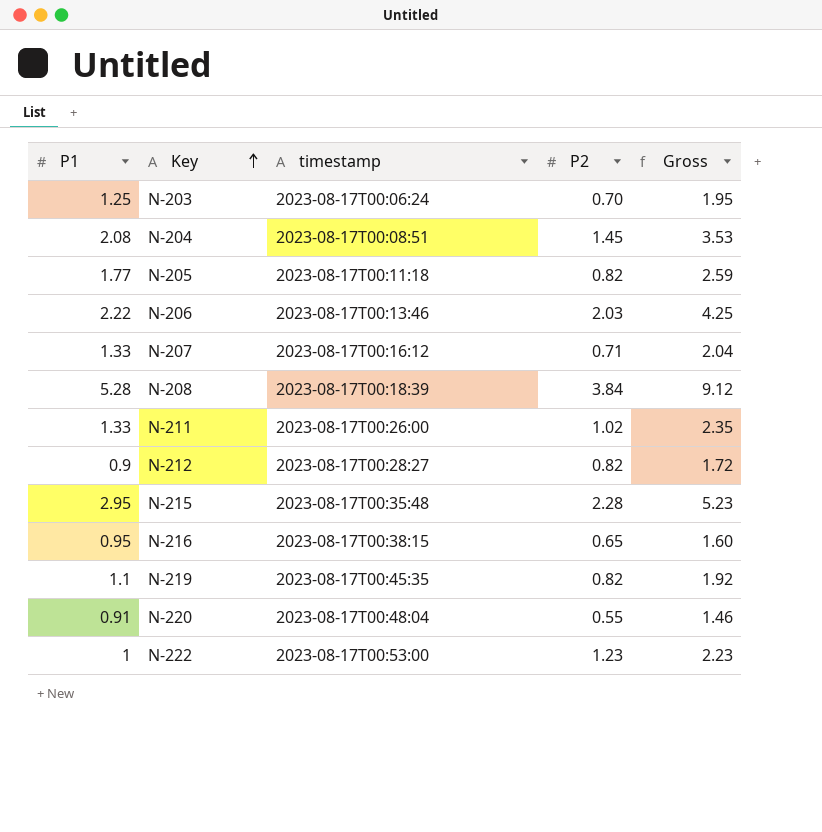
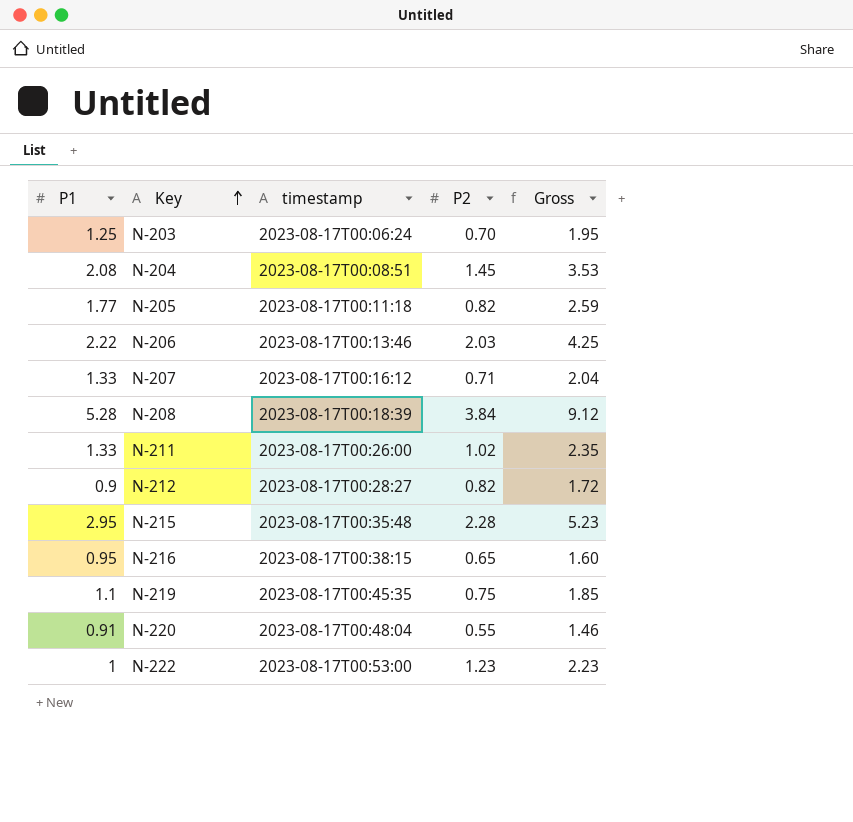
N-219 | P2: 0.82 -> 0.75
N-219 | Gross: 1.92 -> 1.85

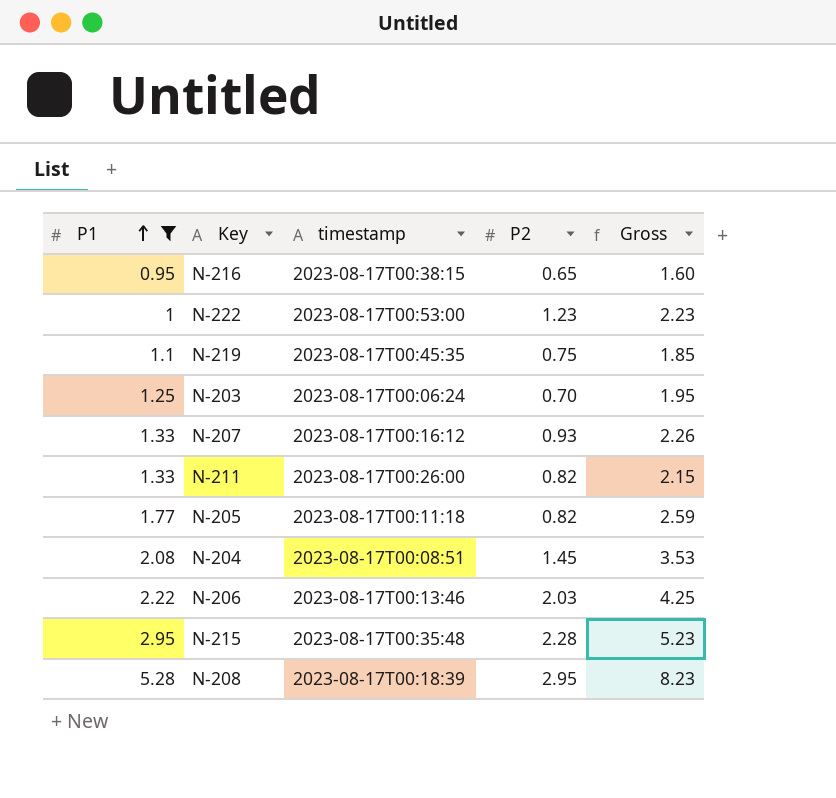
filter: none -> P1 >= 0.95
row order: Key ascending -> P1 ascending
N-207 | P2: 0.71 -> 0.93
N-207 | Gross: 2.04 -> 2.26
N-211 | P2: 1.02 -> 0.82
N-211 | Gross: 2.35 -> 2.15
N-208 | P2: 3.84 -> 2.95
N-208 | Gross: 9.12 -> 8.23

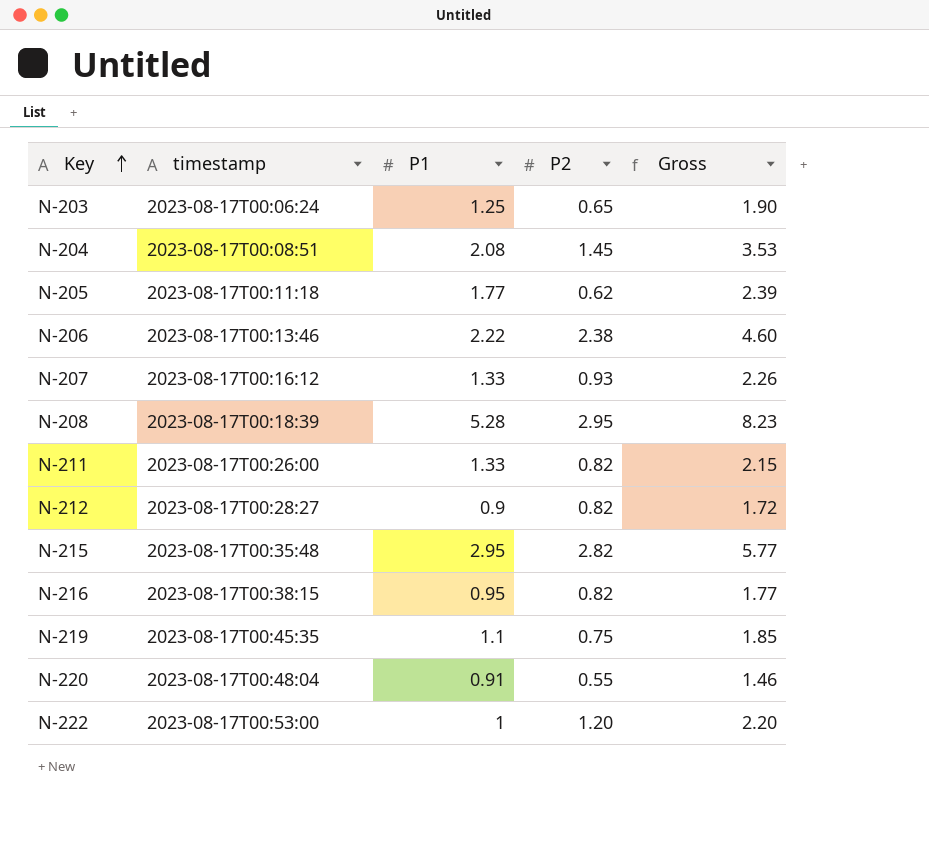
filter: P1 >= 0.95 -> none
row order: P1 ascending -> Key ascending
column P1 | position: 1 -> 3
N-203 | P2: 0.70 -> 0.65
N-203 | Gross: 1.95 -> 1.90
N-205 | P2: 0.82 -> 0.62
N-205 | Gross: 2.59 -> 2.39
N-206 | P2: 2.03 -> 2.38
N-206 | Gross: 4.25 -> 4.60
N-215 | P2: 2.28 -> 2.82
N-215 | Gross: 5.23 -> 5.77
N-216 | P2: 0.65 -> 0.82
N-216 | Gross: 1.60 -> 1.77
N-222 | P2: 1.23 -> 1.20
N-222 | Gross: 2.23 -> 2.20

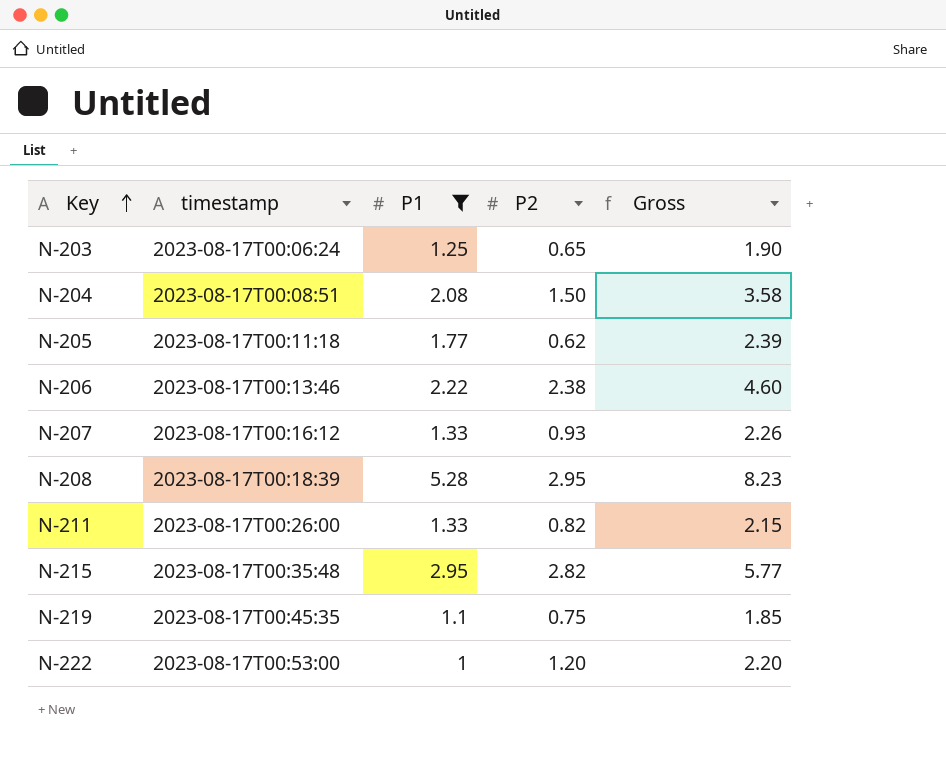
filter: none -> P1 >= 1
N-204 | P2: 1.45 -> 1.50
N-204 | Gross: 3.53 -> 3.58

